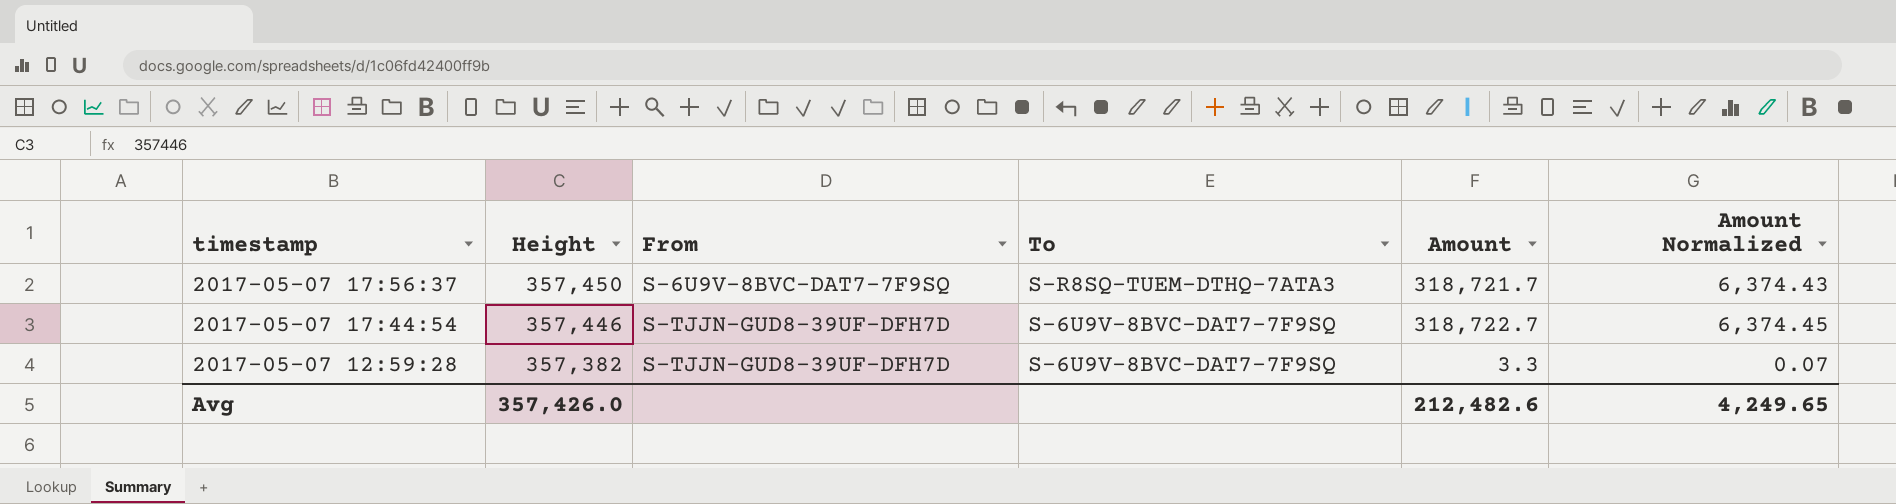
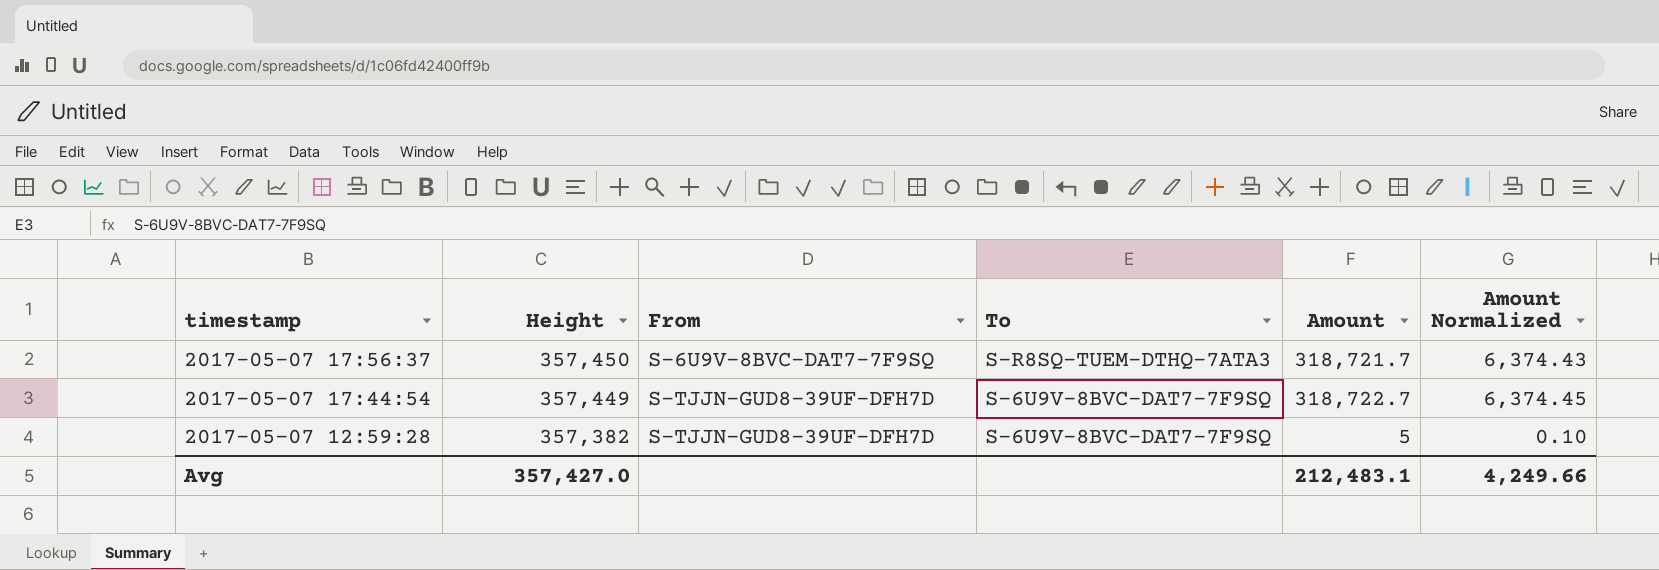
2017-05-07 17:44:54 | Height: 357,446 -> 357,449
2017-05-07 12:59:28 | Amount: 3.3 -> 5
2017-05-07 12:59:28 | Amount Normalized: 0.07 -> 0.10
Avg | Height: 357,426.0 -> 357,427.0
Avg | Amount: 212,482.6 -> 212,483.1
Avg | Amount Normalized: 4,249.65 -> 4,249.66

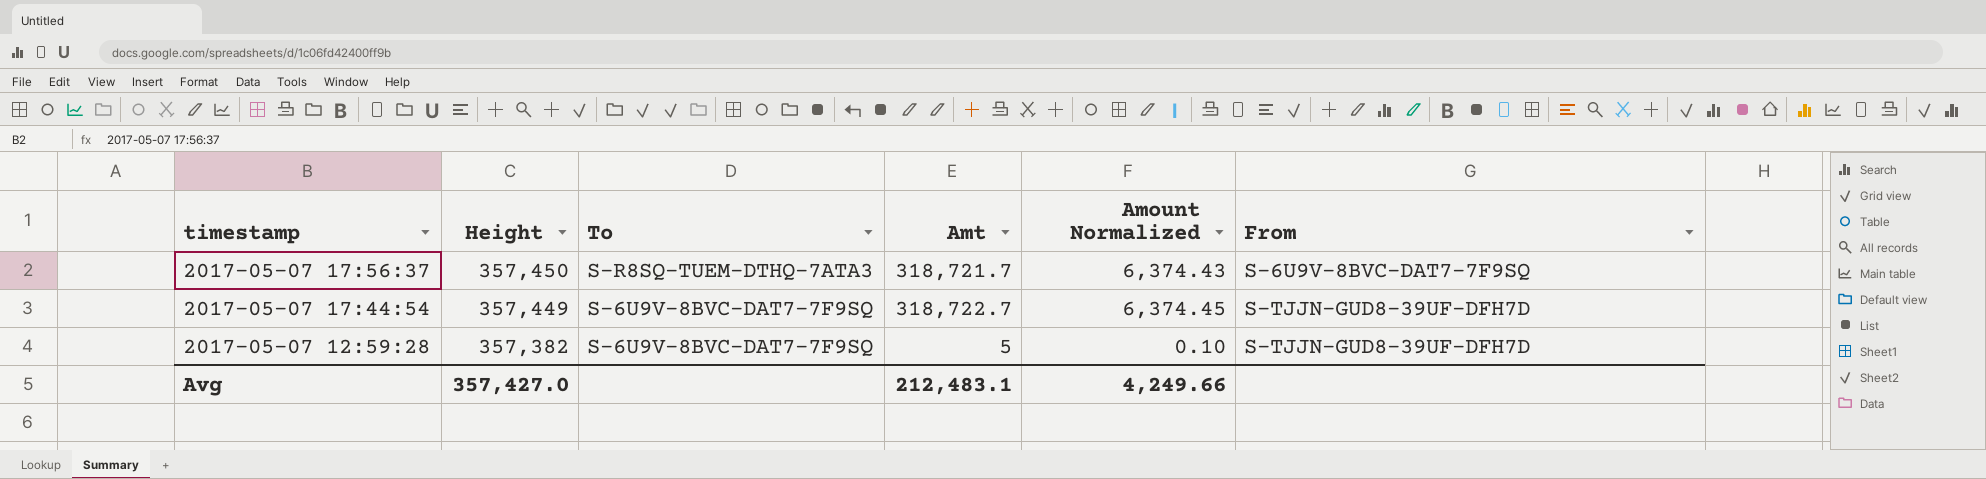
column name: Amount -> Amt
column From | position: 3 -> 6

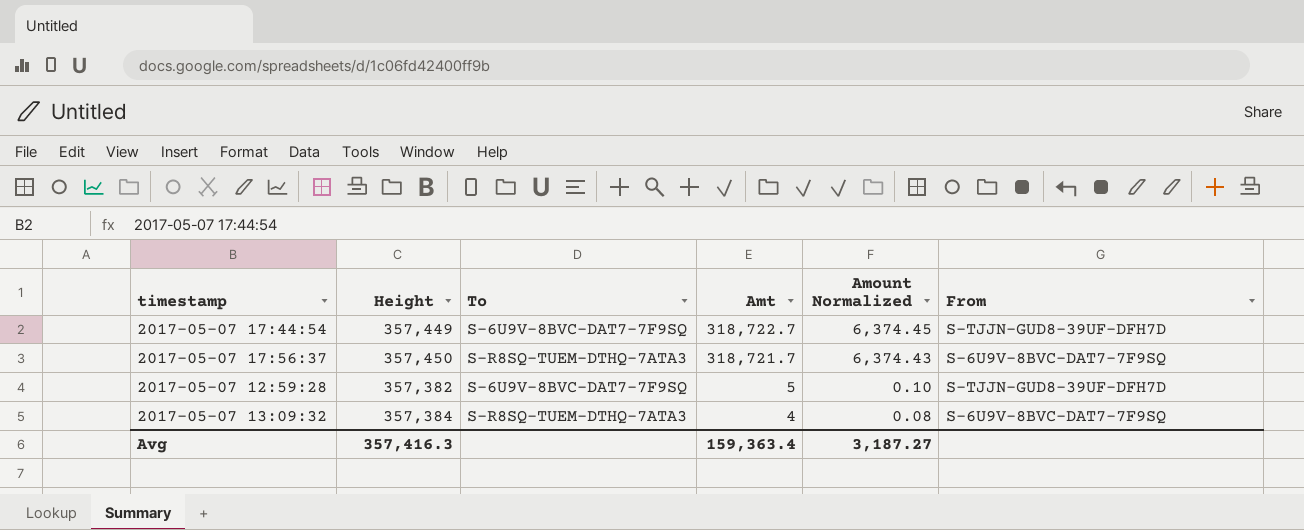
row order: timestamp descending -> Amt descending
row 2017-05-07 13:09:32: none -> 357,384 | S-R8SQ-TUEM-DTHQ-7ATA3 | 4 | 0.08 | S-6U9V-8BVC-DAT7-7F9SQ
Avg | Height: 357,427.0 -> 357,416.3
Avg | Amt: 212,483.1 -> 159,363.4
Avg | Amount Normalized: 4,249.66 -> 3,187.27

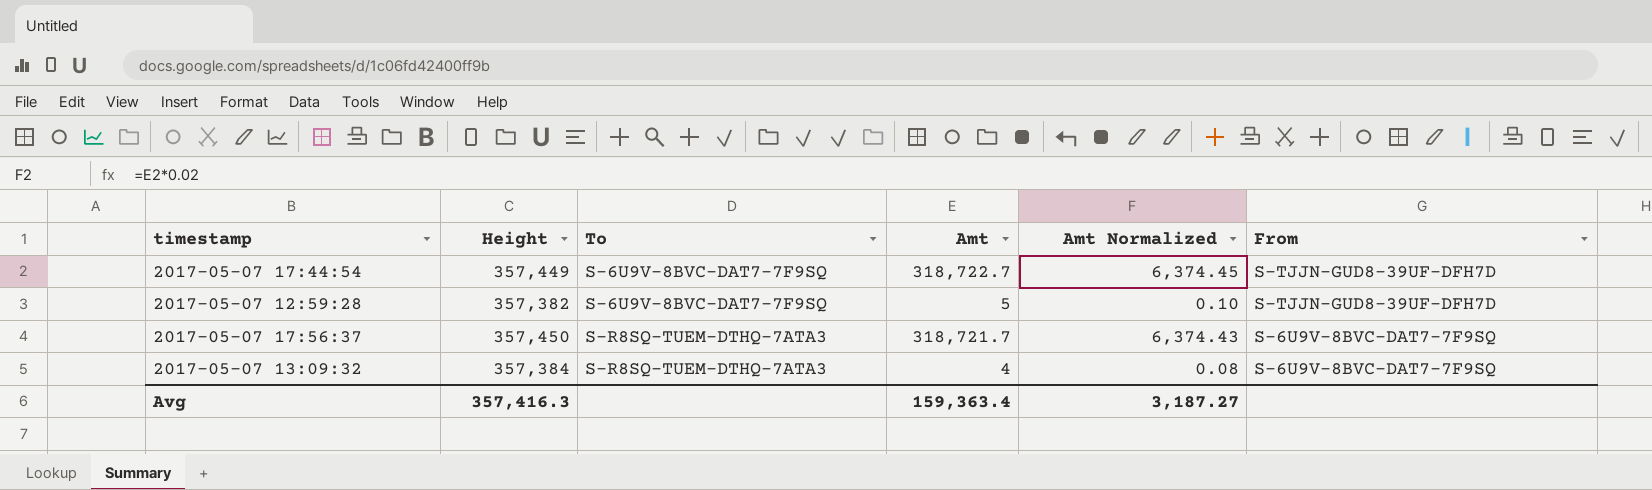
row order: Amt descending -> To ascending
column name: Amount Normalized -> Amt Normalized

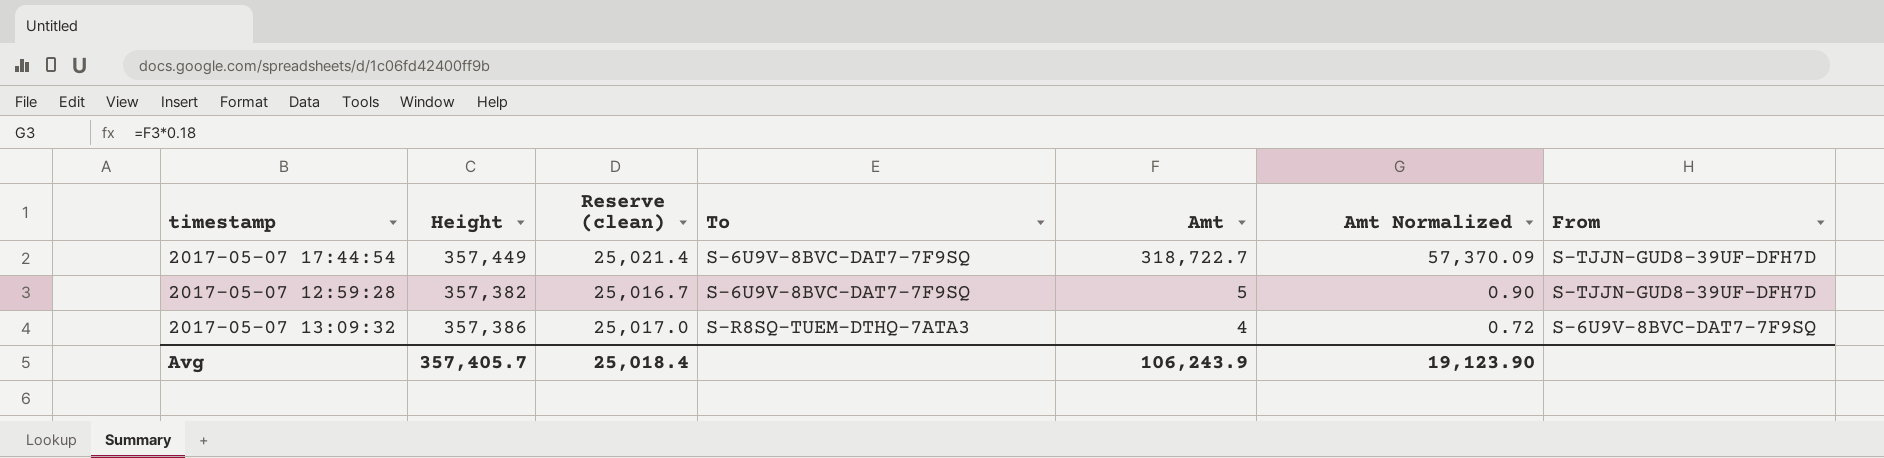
column Reserve (clean) | formula: none -> [Height] * 0.07
column Amt Normalized | formula: [Amt] * 0.02 -> [Amt] * 0.18
row 2017-05-07 17:56:37: 357,450 | S-R8SQ-TUEM-DTHQ-7ATA3 | 318,721.7 | 6,374.43 | S-6U9V-8BVC-DAT7-7F9SQ -> none
2017-05-07 13:09:32 | Height: 357,384 -> 357,386
Avg | Height: 357,416.3 -> 357,405.7
Avg | Amt: 159,363.4 -> 106,243.9
Avg | Amt Normalized: 3,187.27 -> 19,123.90

